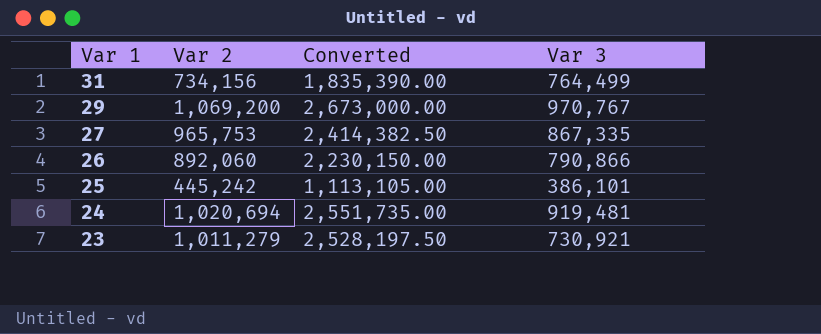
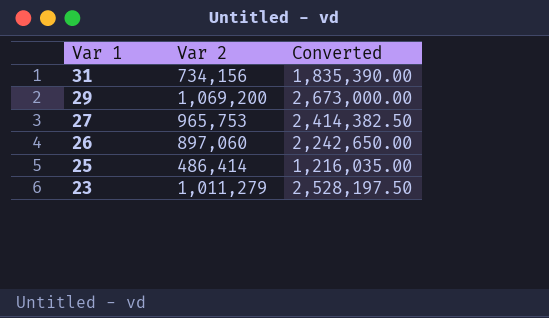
column Var 3 | position: 4 -> none
row 24: 1,020,694 | 2,551,735.00 | 919,481 -> none
26 | Var 2: 892,060 -> 897,060
26 | Converted: 2,230,150.00 -> 2,242,650.00
25 | Var 2: 445,242 -> 486,414
25 | Converted: 1,113,105.00 -> 1,216,035.00

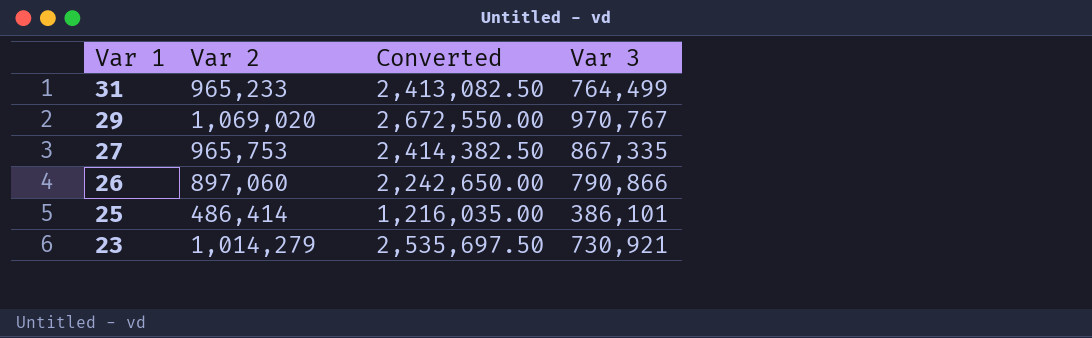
column Var 3 | position: none -> 4
31 | Var 2: 734,156 -> 965,233
31 | Converted: 1,835,390.00 -> 2,413,082.50
29 | Var 2: 1,069,200 -> 1,069,020
29 | Converted: 2,673,000.00 -> 2,672,550.00
23 | Var 2: 1,011,279 -> 1,014,279
23 | Converted: 2,528,197.50 -> 2,535,697.50

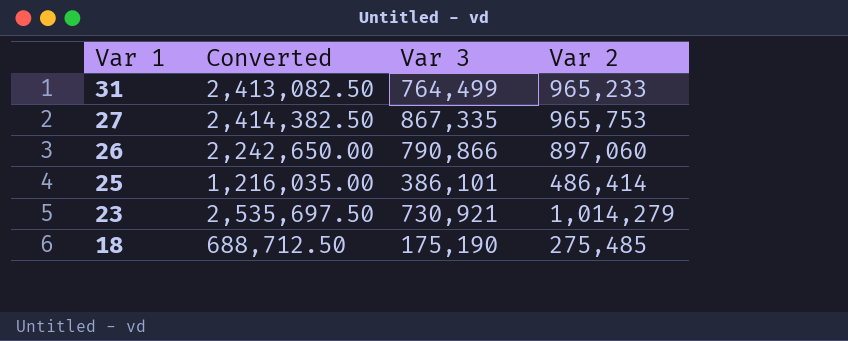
column Var 2 | position: 2 -> 4
row 29: 1,069,020 | 2,672,550.00 | 970,767 -> none
row 18: none -> 688,712.50 | 175,190 | 275,485

